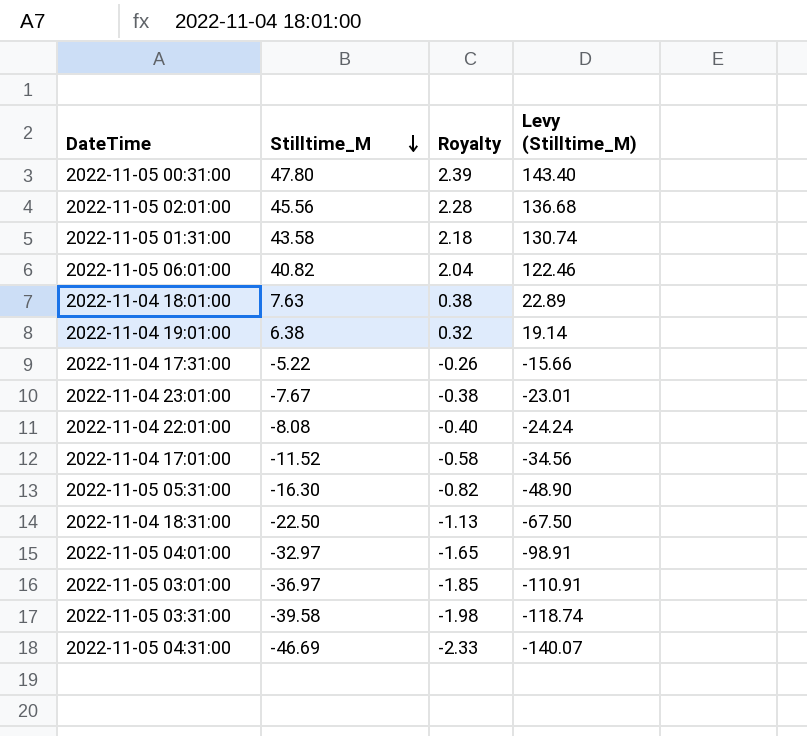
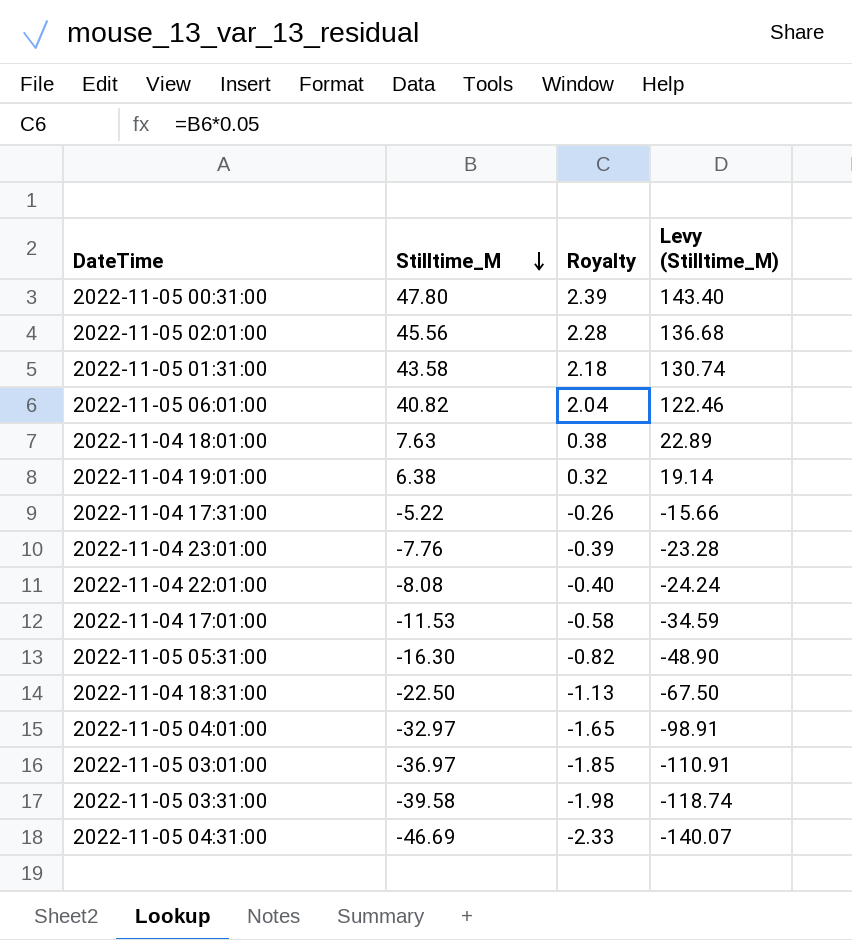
2022-11-04 23:01:00 | Stilltime_M: -7.67 -> -7.76
2022-11-04 23:01:00 | Royalty: -0.38 -> -0.39
2022-11-04 23:01:00 | Levy (Stilltime_M): -23.01 -> -23.28
2022-11-04 17:01:00 | Stilltime_M: -11.52 -> -11.53
2022-11-04 17:01:00 | Levy (Stilltime_M): -34.56 -> -34.59

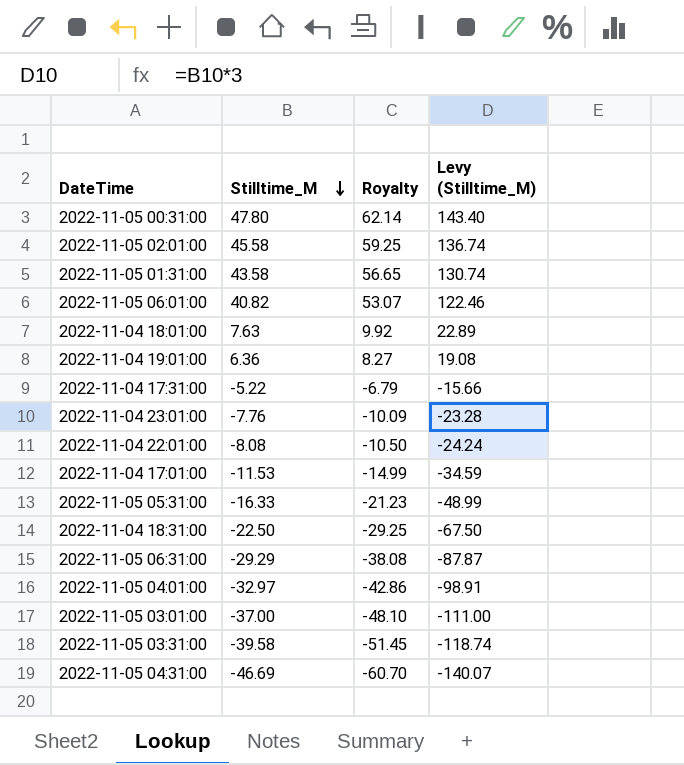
column Royalty | formula: [Stilltime_M] * 0.05 -> [Stilltime_M] * 1.3
2022-11-05 02:01:00 | Stilltime_M: 45.56 -> 45.58
2022-11-05 02:01:00 | Levy (Stilltime_M): 136.68 -> 136.74
2022-11-04 19:01:00 | Stilltime_M: 6.38 -> 6.36
2022-11-04 19:01:00 | Levy (Stilltime_M): 19.14 -> 19.08
2022-11-05 05:31:00 | Stilltime_M: -16.30 -> -16.33
2022-11-05 05:31:00 | Levy (Stilltime_M): -48.90 -> -48.99
row 2022-11-05 06:31:00: none -> -29.29 | -38.08 | -87.87
2022-11-05 03:01:00 | Stilltime_M: -36.97 -> -37.00
2022-11-05 03:01:00 | Levy (Stilltime_M): -110.91 -> -111.00

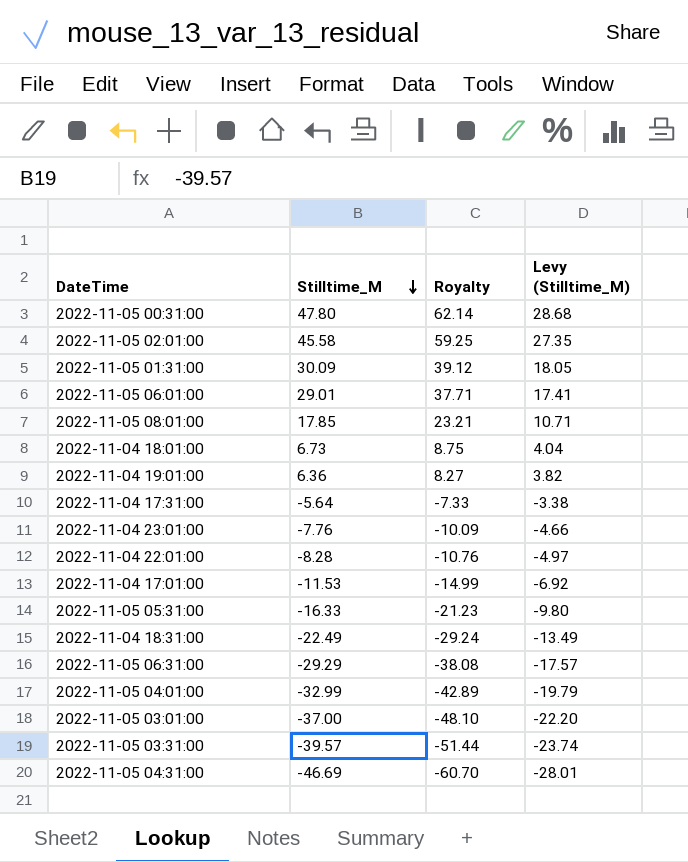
column Levy (Stilltime_M) | formula: [Stilltime_M] * 3 -> [Stilltime_M] * 0.6
2022-11-05 01:31:00 | Stilltime_M: 43.58 -> 30.09
2022-11-05 01:31:00 | Royalty: 56.65 -> 39.12
2022-11-05 06:01:00 | Stilltime_M: 40.82 -> 29.01
2022-11-05 06:01:00 | Royalty: 53.07 -> 37.71
row 2022-11-05 08:01:00: none -> 17.85 | 23.21 | 10.71
2022-11-04 18:01:00 | Stilltime_M: 7.63 -> 6.73
2022-11-04 18:01:00 | Royalty: 9.92 -> 8.75
2022-11-04 17:31:00 | Stilltime_M: -5.22 -> -5.64
2022-11-04 17:31:00 | Royalty: -6.79 -> -7.33
2022-11-04 22:01:00 | Stilltime_M: -8.08 -> -8.28
2022-11-04 22:01:00 | Royalty: -10.50 -> -10.76
2022-11-04 18:31:00 | Stilltime_M: -22.50 -> -22.49
2022-11-04 18:31:00 | Royalty: -29.25 -> -29.24
2022-11-05 04:01:00 | Stilltime_M: -32.97 -> -32.99
2022-11-05 04:01:00 | Royalty: -42.86 -> -42.89
2022-11-05 03:31:00 | Stilltime_M: -39.58 -> -39.57
2022-11-05 03:31:00 | Royalty: -51.45 -> -51.44

